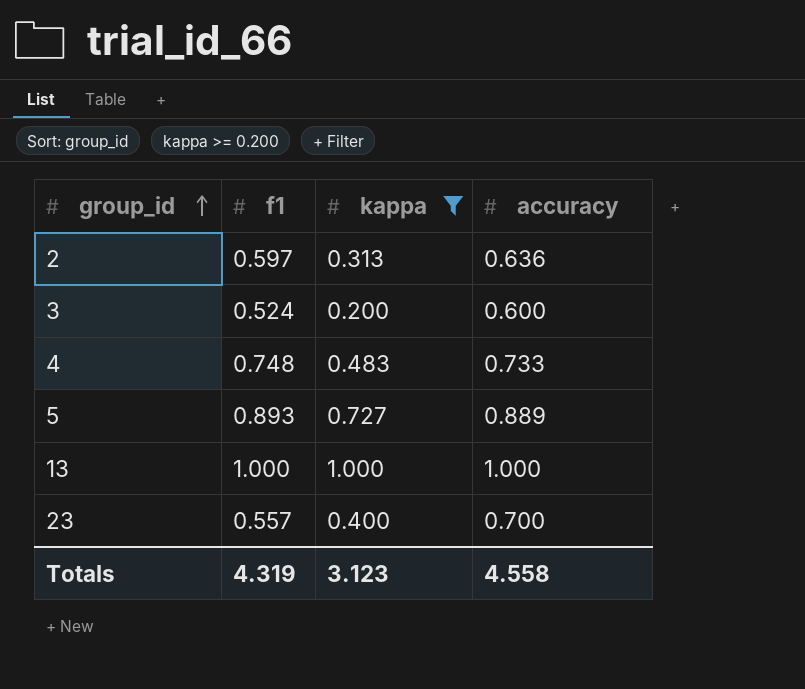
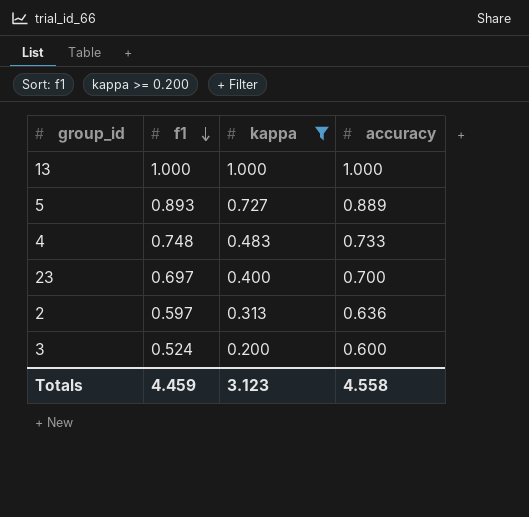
row order: group_id ascending -> f1 descending
23 | f1: 0.557 -> 0.697
Totals | f1: 4.319 -> 4.459

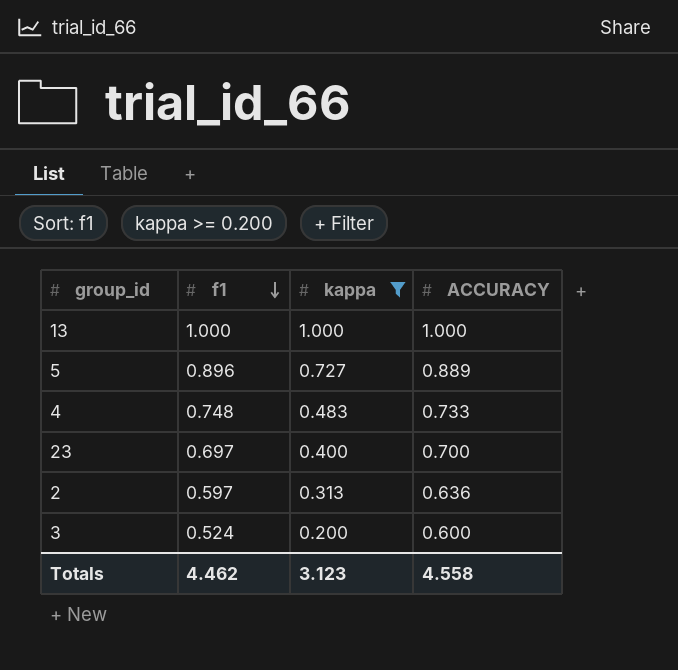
column name: accuracy -> ACCURACY
5 | f1: 0.893 -> 0.896
Totals | f1: 4.459 -> 4.462

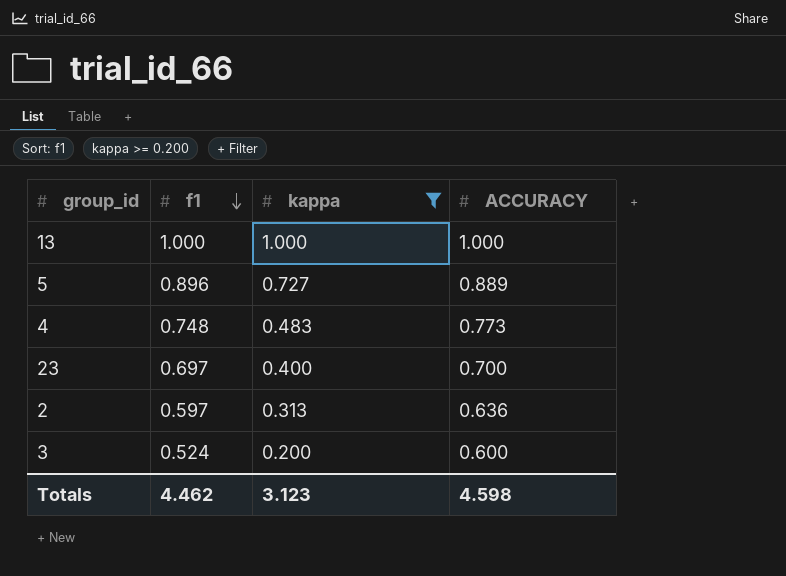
4 | ACCURACY: 0.733 -> 0.773
Totals | ACCURACY: 4.558 -> 4.598

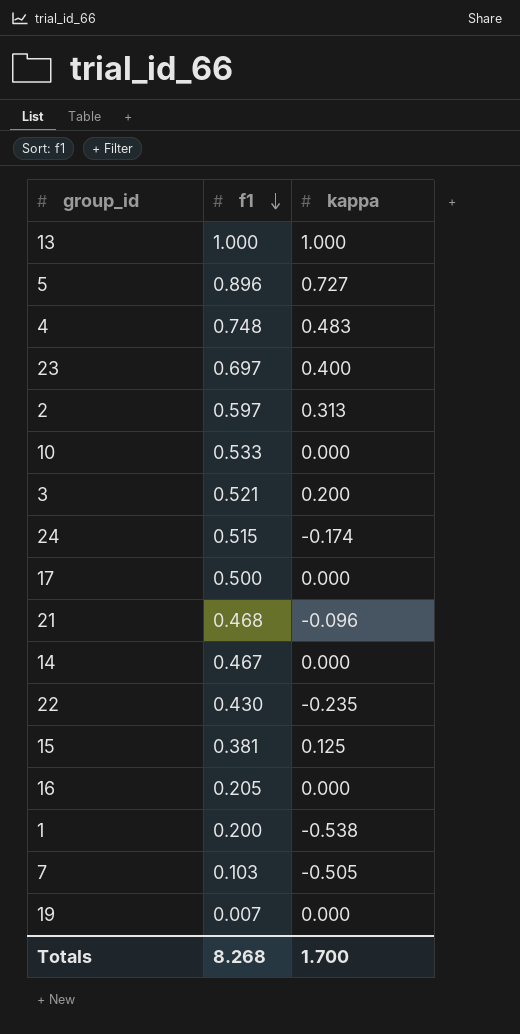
filter: kappa >= 0.200 -> none
column ACCURACY | position: 4 -> none
3 | f1: 0.524 -> 0.521
Totals | f1: 4.462 -> 8.268
Totals | kappa: 3.123 -> 1.700

